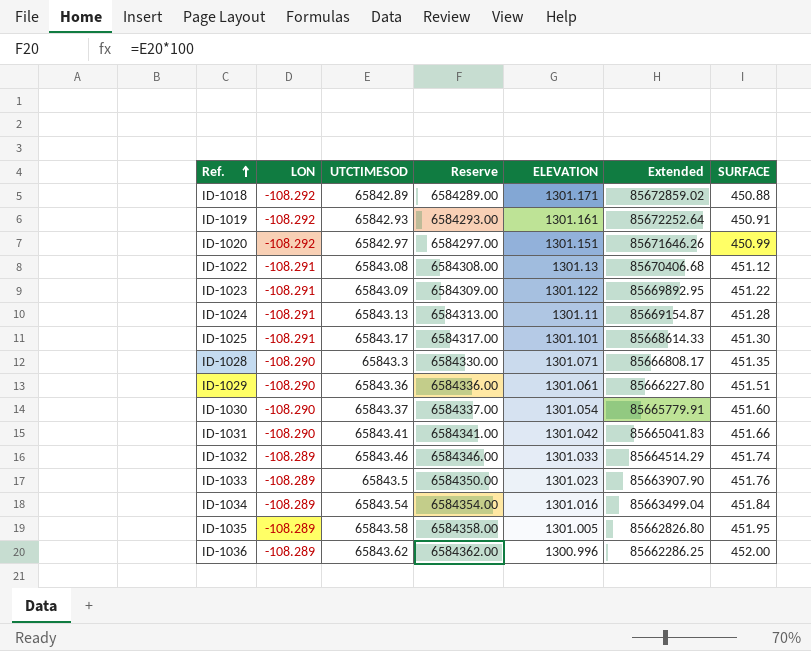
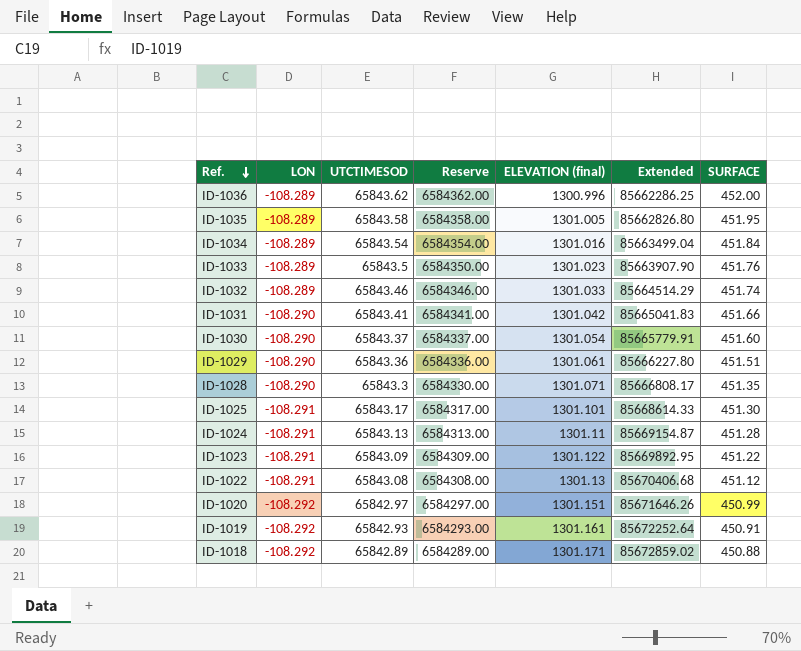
row order: Ref. ascending -> Ref. descending
column name: ELEVATION -> ELEVATION (final)

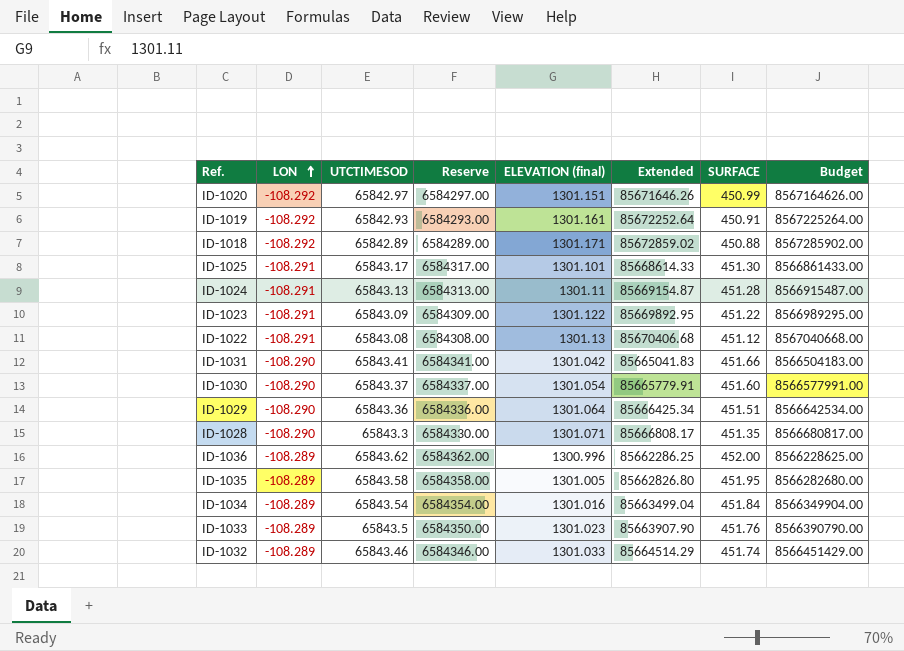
row order: Ref. descending -> LON ascending
column Budget | formula: none -> [Extended] * 100
ID-1029 | ELEVATION (final): 1301.061 -> 1301.064
ID-1029 | Extended: 85666227.80 -> 85666425.34

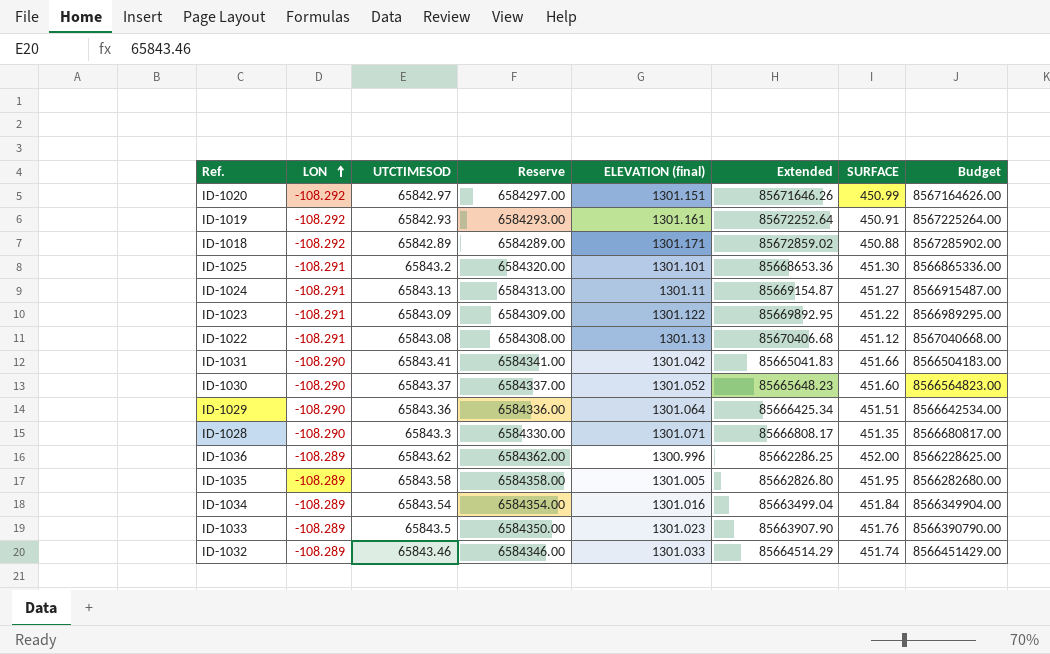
ID-1025 | UTCTIMESOD: 65843.17 -> 65843.2
ID-1025 | Reserve: 6584317.00 -> 6584320.00
ID-1025 | Extended: 85668614.33 -> 85668653.36
ID-1025 | Budget: 8566861433.00 -> 8566865336.00
ID-1024 | SURFACE: 451.28 -> 451.27
ID-1030 | ELEVATION (final): 1301.054 -> 1301.052
ID-1030 | Extended: 85665779.91 -> 85665648.23
ID-1030 | Budget: 8566577991.00 -> 8566564823.00

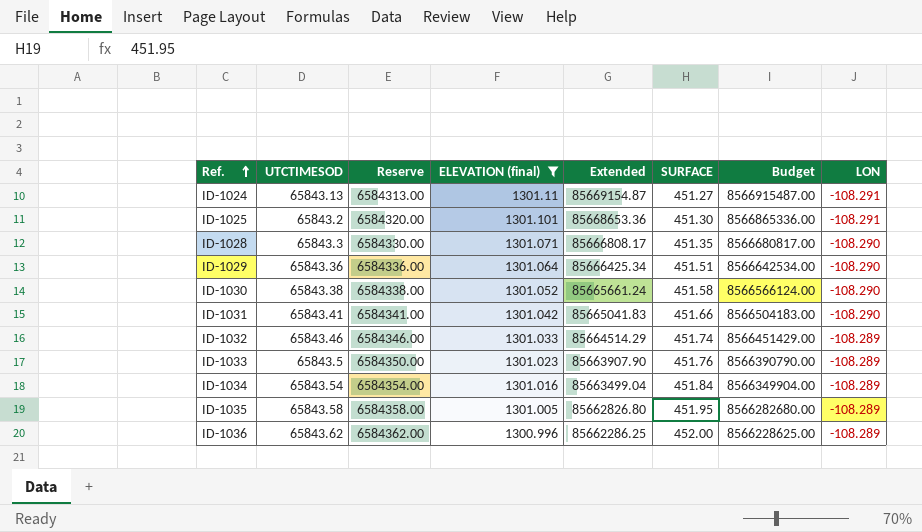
filter: none -> ELEVATION (final) <= 1301.11
row order: LON ascending -> Ref. ascending
column LON | position: 2 -> 8
ID-1030 | UTCTIMESOD: 65843.37 -> 65843.38
ID-1030 | Reserve: 6584337.00 -> 6584338.00
ID-1030 | Extended: 85665648.23 -> 85665661.24
ID-1030 | SURFACE: 451.60 -> 451.58
ID-1030 | Budget: 8566564823.00 -> 8566566124.00

